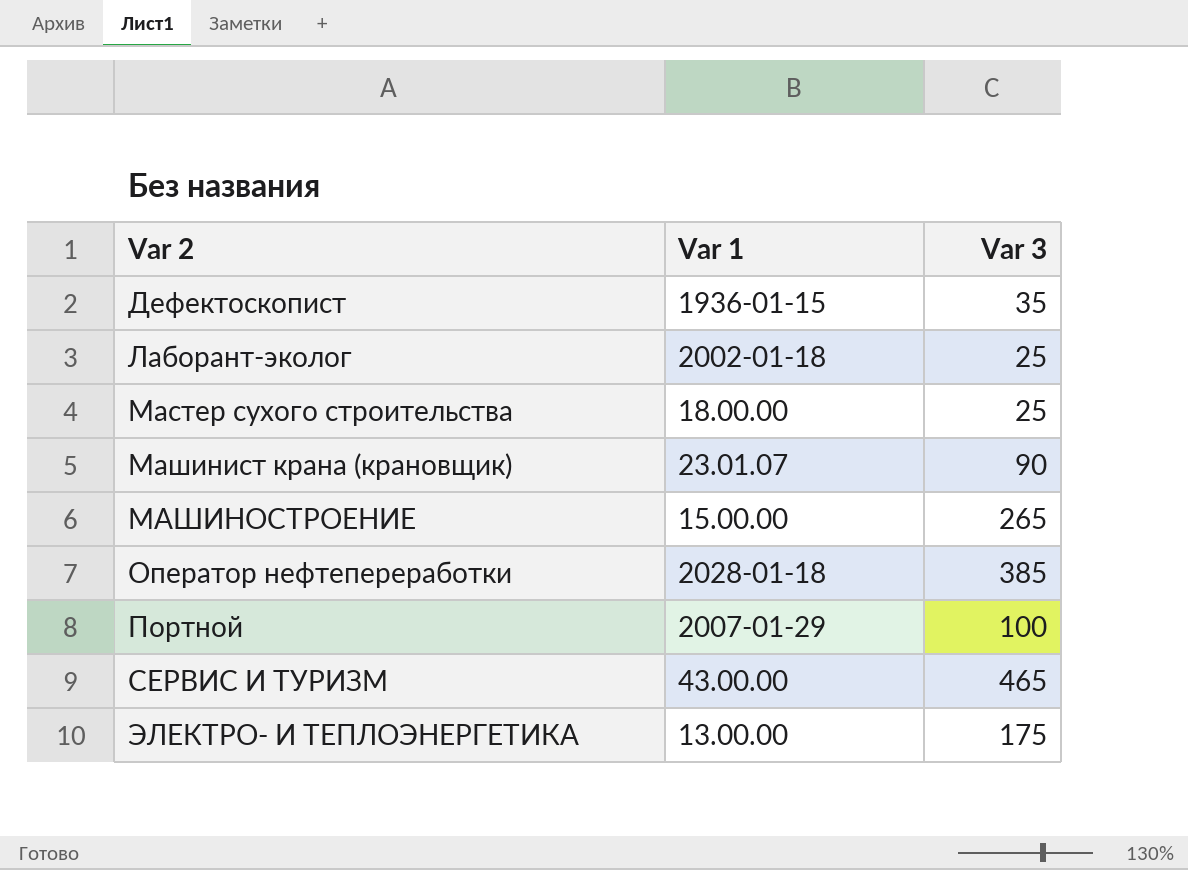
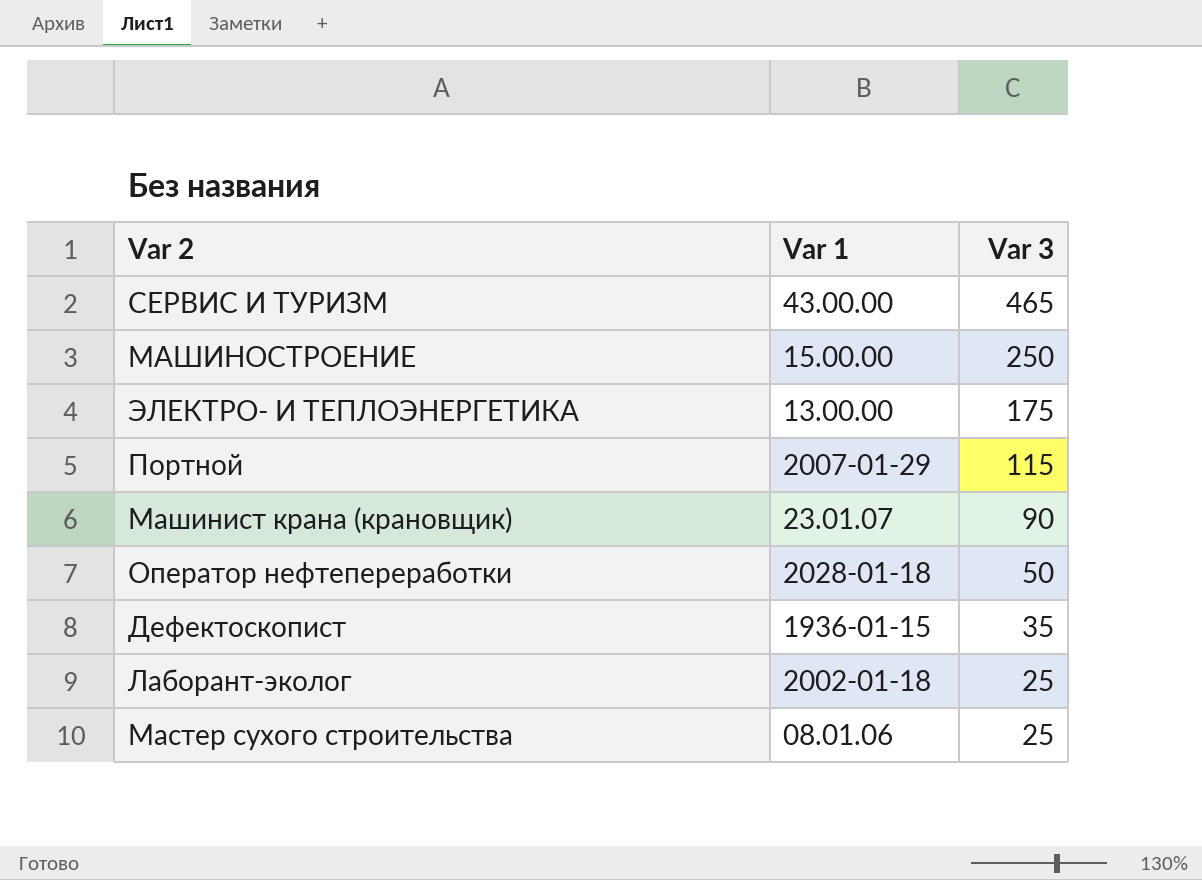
row order: Var 2 ascending -> Var 3 descending
МАШИНОСТРОЕНИЕ | Var 3: 265 -> 250
Портной | Var 3: 100 -> 115
Оператор нефтепереработки | Var 3: 385 -> 50
Мастер сухого строительства | Var 1: 18.00.00 -> 08.01.06

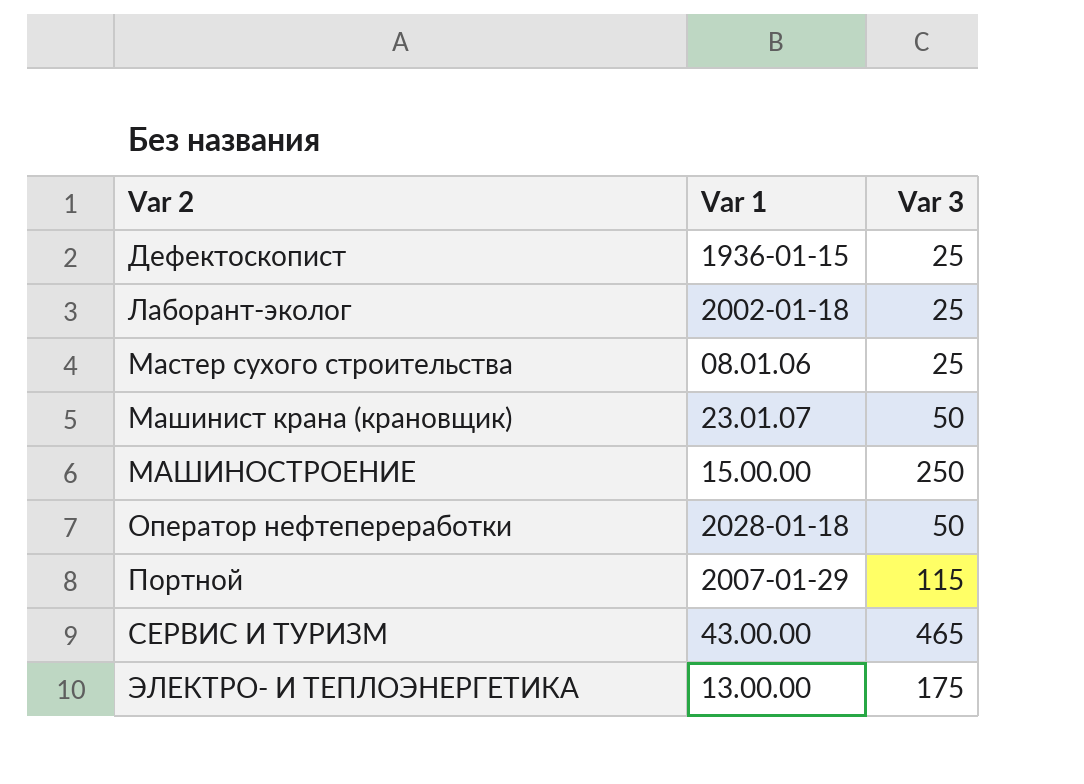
row order: Var 3 descending -> Var 2 ascending
Дефектоскопист | Var 3: 35 -> 25
Машинист крана (крановщик) | Var 3: 90 -> 50

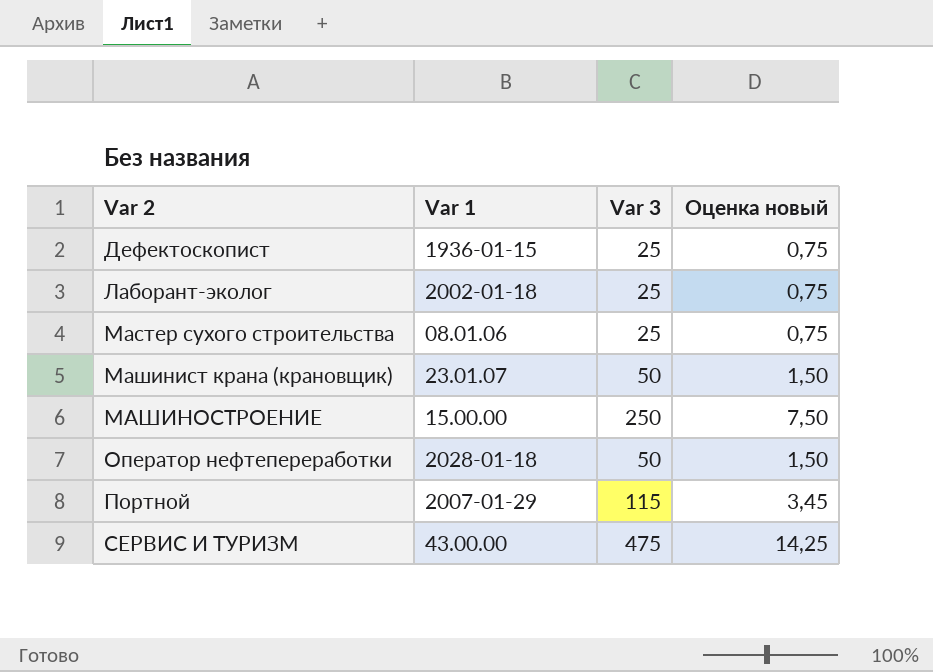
column Оценка новый | formula: none -> [Var 3] * 0,03
row ЭЛЕКТРО- И ТЕПЛОЭНЕРГЕТИКА: 13.00.00 | 175 -> none
СЕРВИС И ТУРИЗМ | Var 3: 465 -> 475

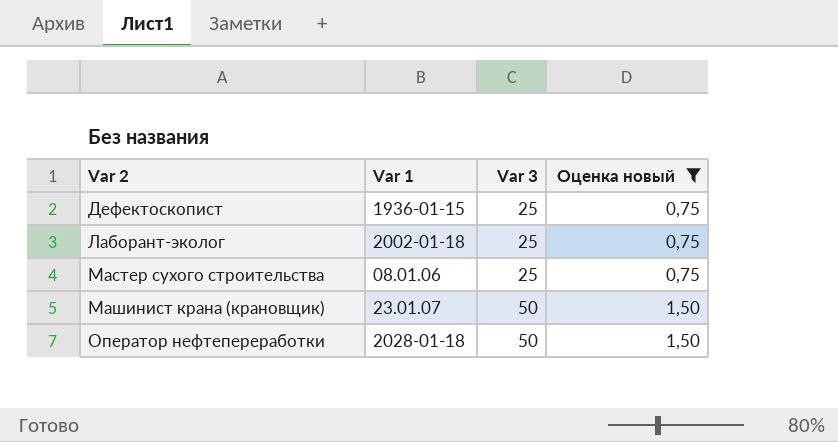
filter: none -> Оценка новый <= 1,50

